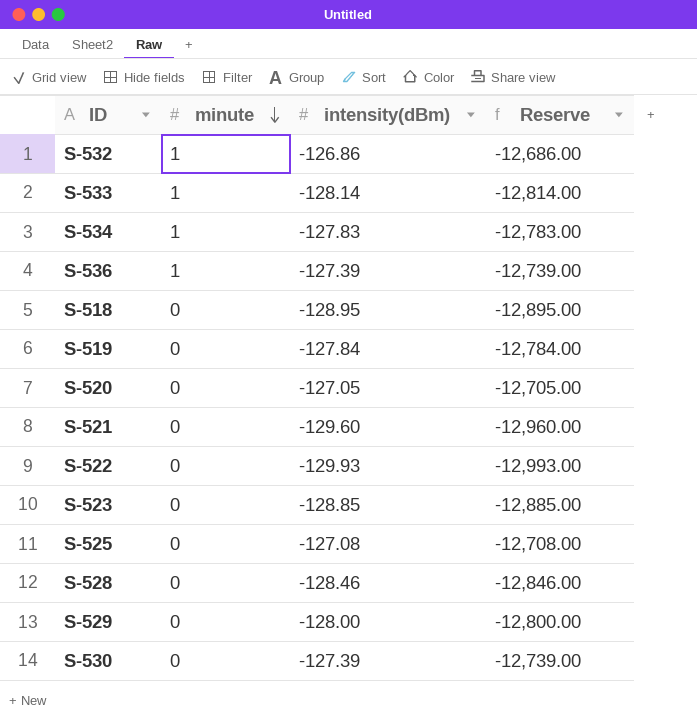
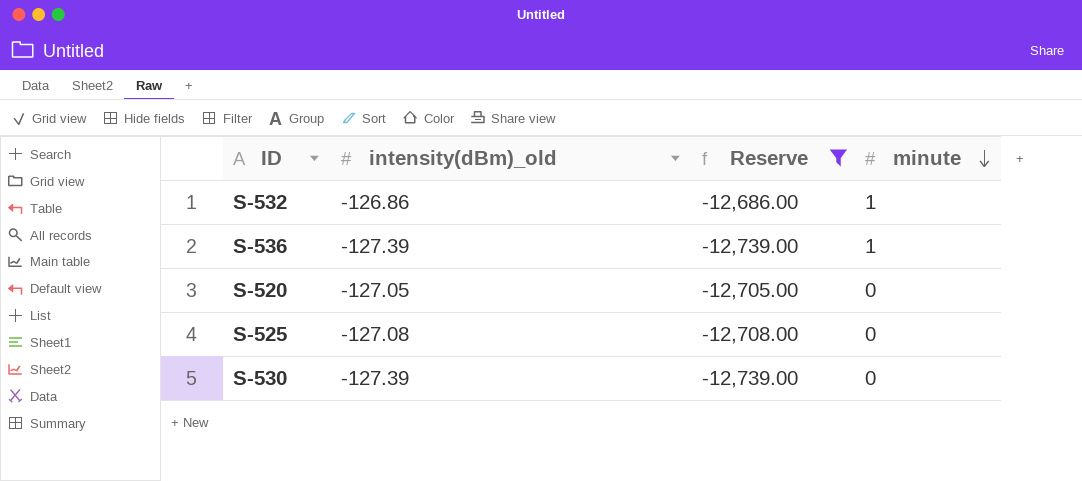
filter: none -> Reserve >= -12,739.00
column name: intensity(dBm) -> intensity(dBm)_old
column minute | position: 2 -> 4

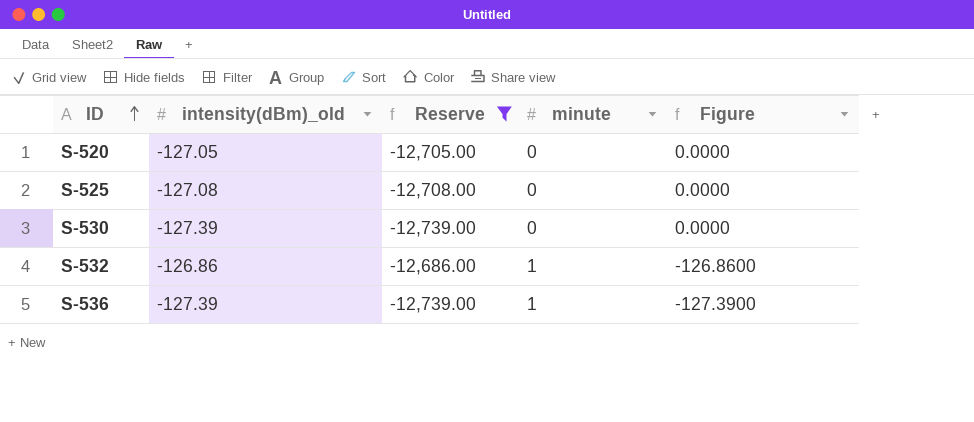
row order: minute descending -> ID ascending
column Figure | formula: none -> [intensity(dBm)_old] * [minute]

